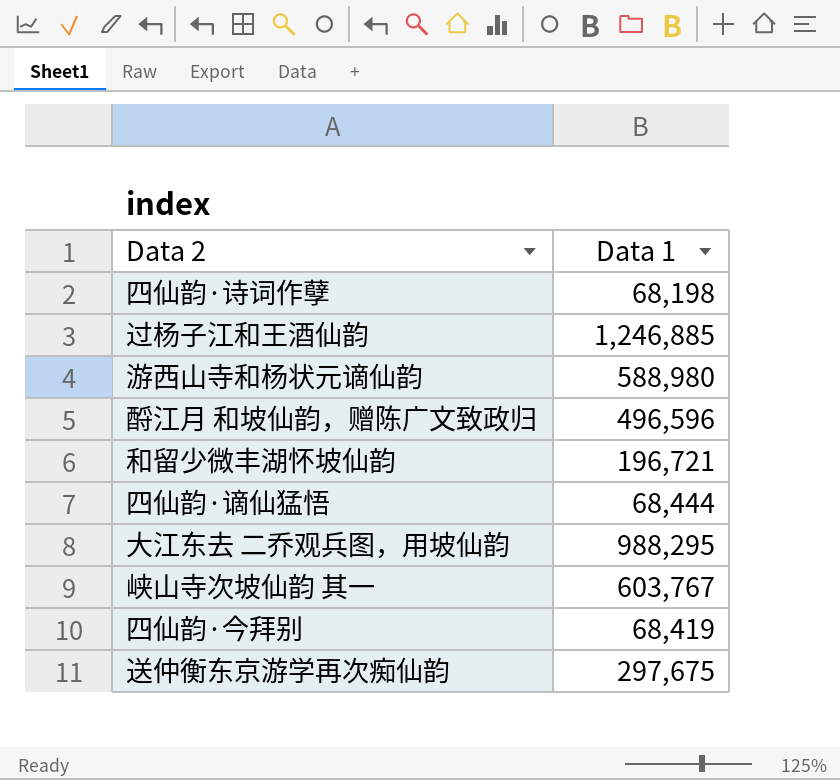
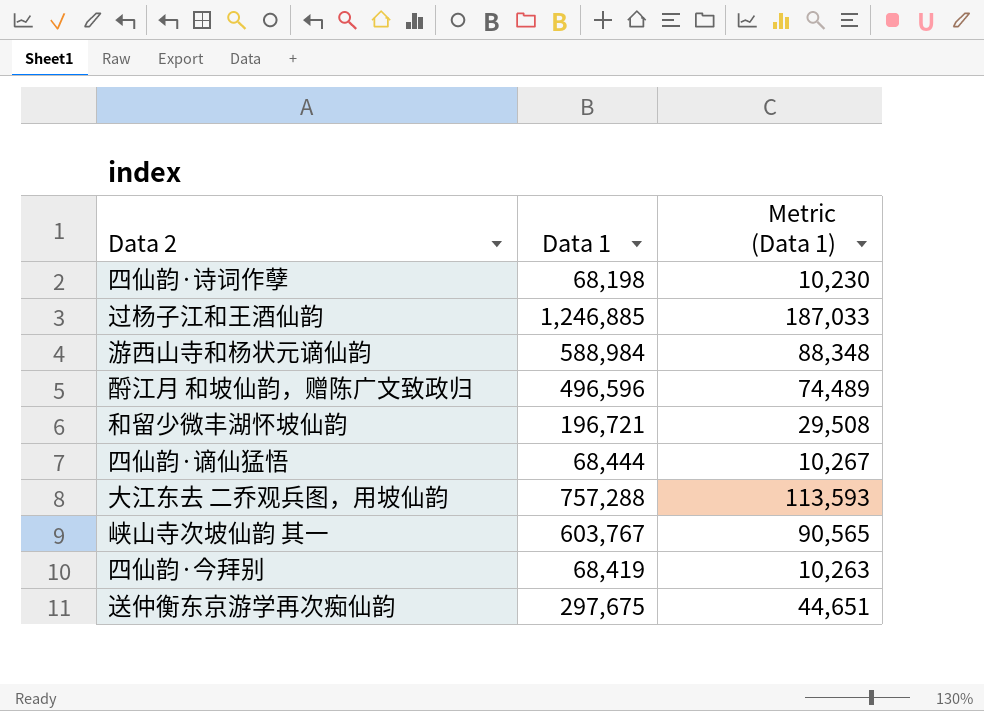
column Metric (Data 1) | formula: none -> [Data 1] * 0.15
游西山寺和杨状元谪仙韵 | Data 1: 588,980 -> 588,984
大江东去 二乔观兵图，用坡仙韵 | Data 1: 988,295 -> 757,288

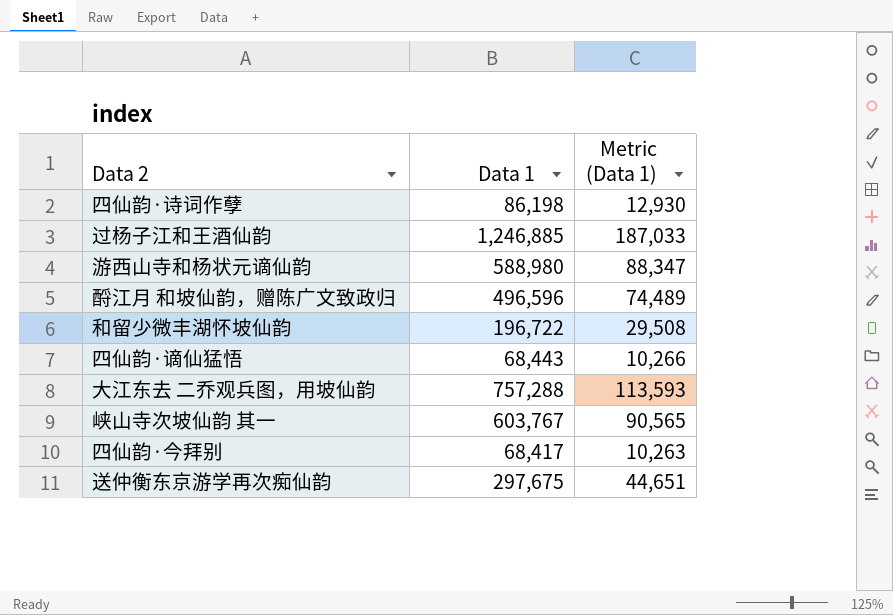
四仙韵·诗词作孽 | Data 1: 68,198 -> 86,198
四仙韵·诗词作孽 | Metric (Data 1): 10,230 -> 12,930
游西山寺和杨状元谪仙韵 | Data 1: 588,984 -> 588,980
游西山寺和杨状元谪仙韵 | Metric (Data 1): 88,348 -> 88,347
和留少微丰湖怀坡仙韵 | Data 1: 196,721 -> 196,722
四仙韵·谪仙猛悟 | Data 1: 68,444 -> 68,443
四仙韵·谪仙猛悟 | Metric (Data 1): 10,267 -> 10,266
四仙韵·今拜别 | Data 1: 68,419 -> 68,417

